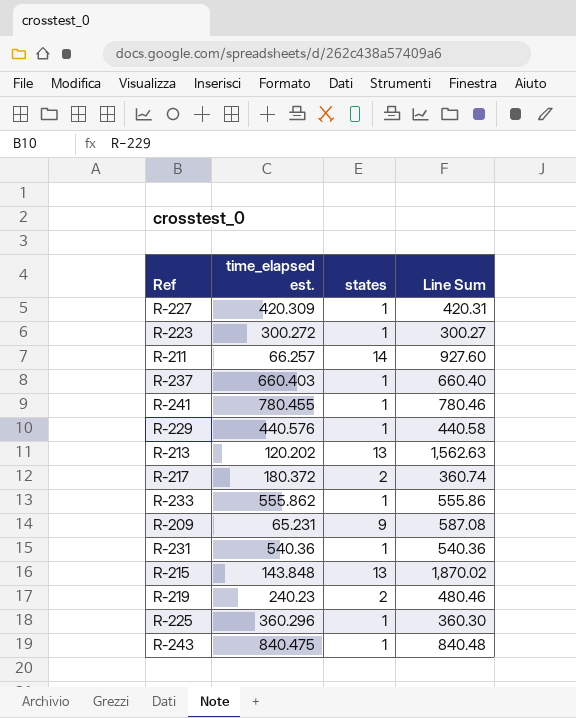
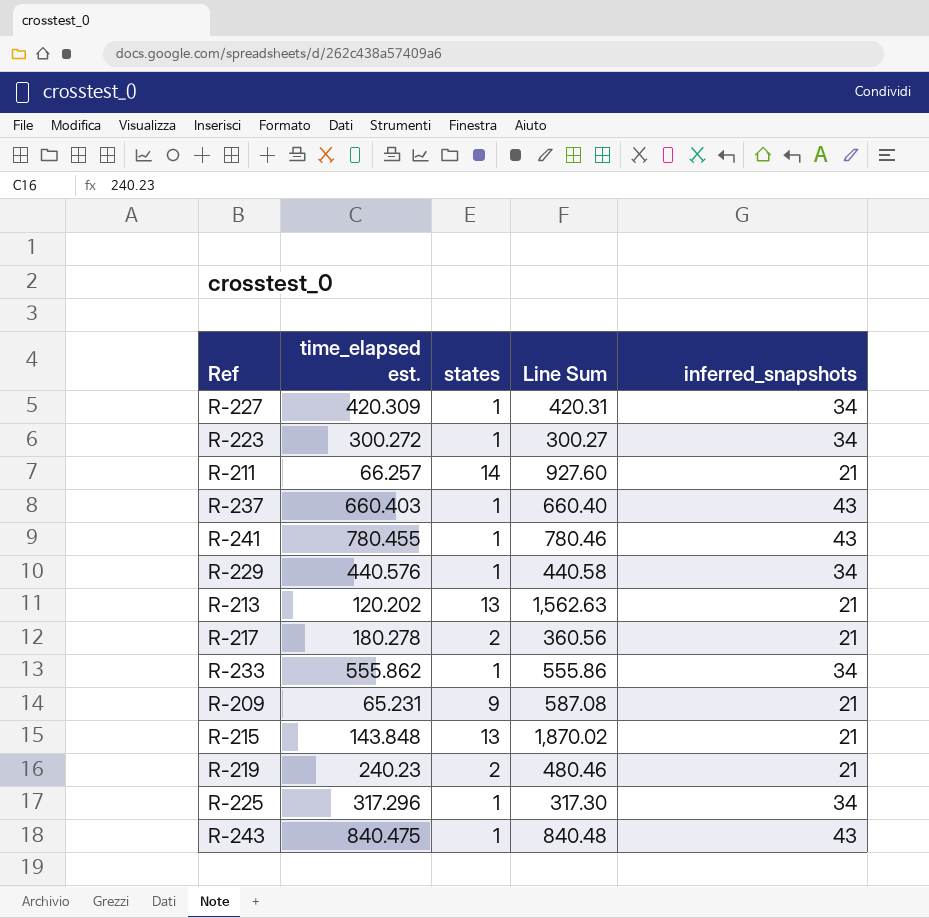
column inferred_snapshots | position: none -> 5
row R-231: 540.36 | 1 | 540.36 -> none
R-217 | time_elapsed est.: 180.372 -> 180.278
R-217 | Line Sum: 360.74 -> 360.56
R-225 | time_elapsed est.: 360.296 -> 317.296
R-225 | Line Sum: 360.30 -> 317.30

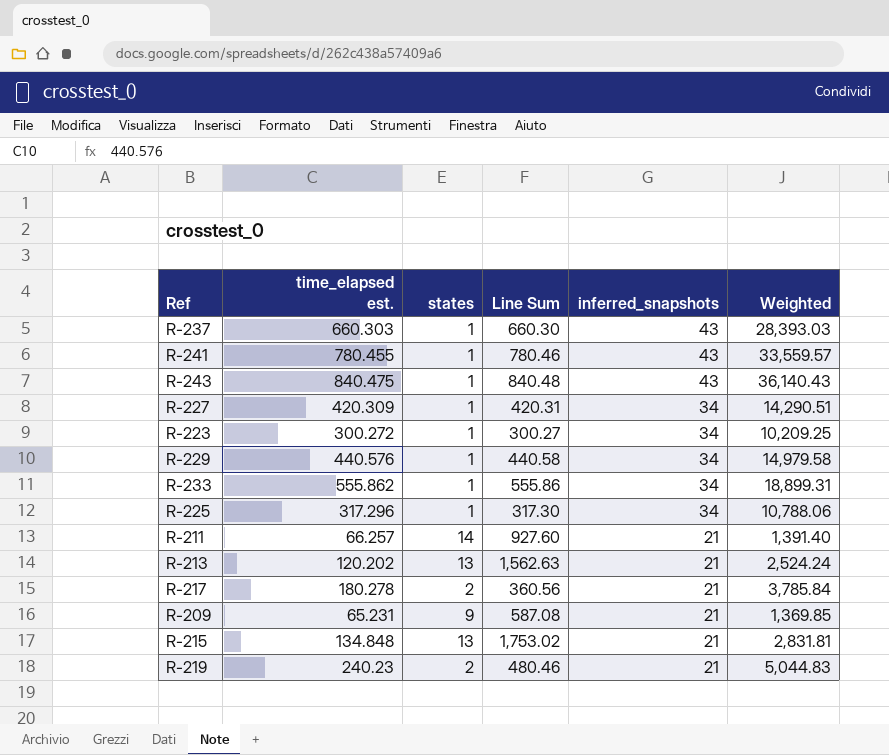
row order: none -> inferred_snapshots descending
column Weighted | formula: none -> [time_elapsed est.] * [inferred_snapshots]
R-237 | time_elapsed est.: 660.403 -> 660.303
R-237 | Line Sum: 660.40 -> 660.30
R-215 | time_elapsed est.: 143.848 -> 134.848
R-215 | Line Sum: 1,870.02 -> 1,753.02

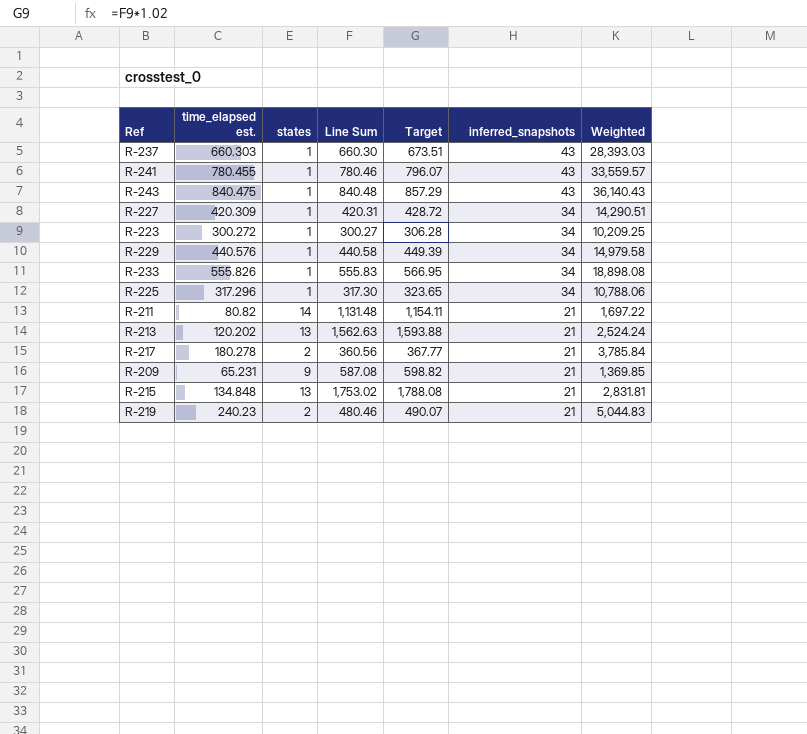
column Target | formula: none -> [Line Sum] * 1.02
R-233 | time_elapsed est.: 555.862 -> 555.826
R-233 | Line Sum: 555.86 -> 555.83
R-233 | Weighted: 18,899.31 -> 18,898.08
R-211 | time_elapsed est.: 66.257 -> 80.82
R-211 | Line Sum: 927.60 -> 1,131.48
R-211 | Weighted: 1,391.40 -> 1,697.22

